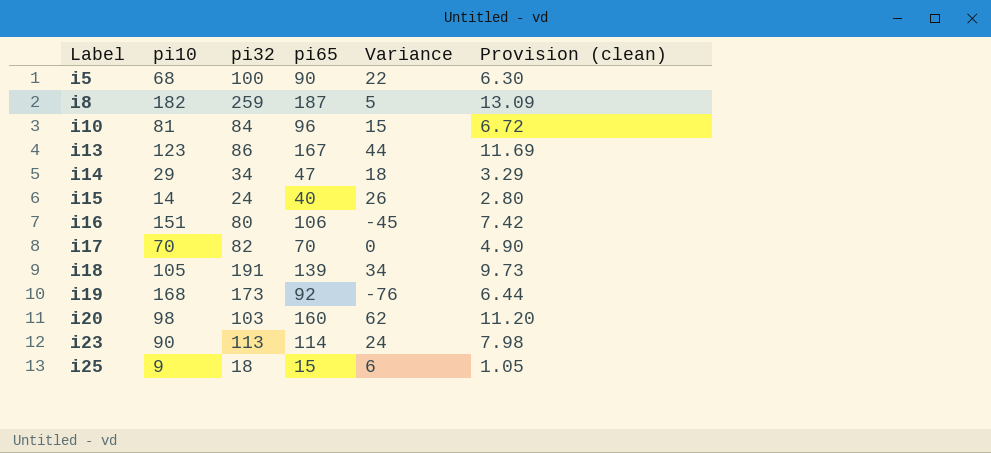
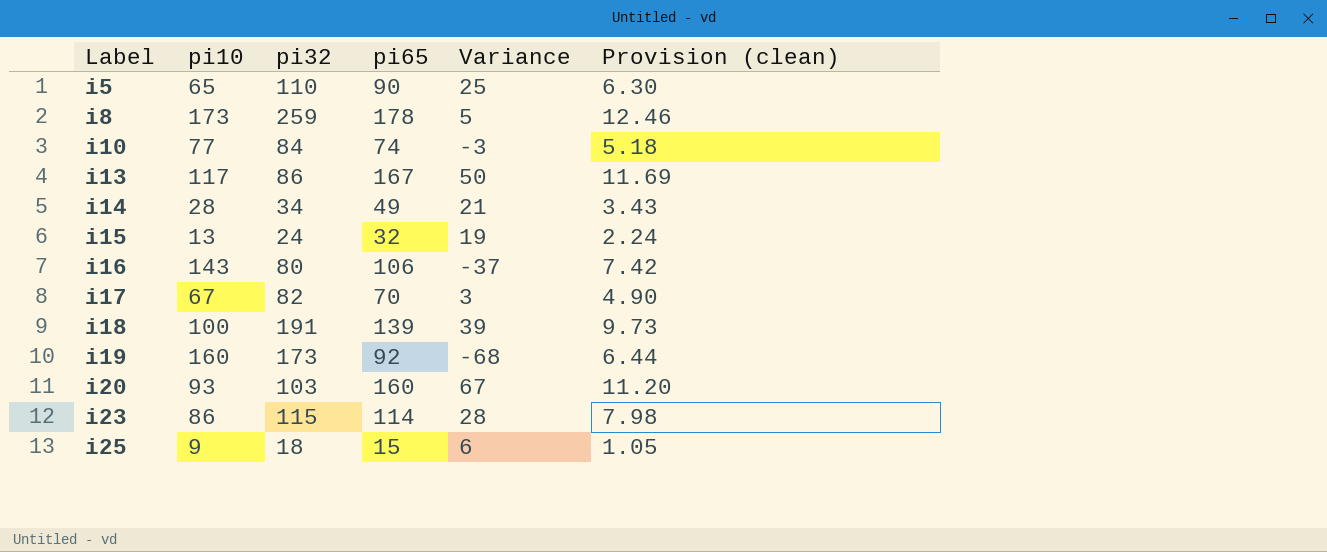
i5 | pi10: 68 -> 65
i5 | pi32: 100 -> 110
i5 | Variance: 22 -> 25
i8 | pi10: 182 -> 173
i8 | pi65: 187 -> 178
i8 | Provision (clean): 13.09 -> 12.46
i10 | pi10: 81 -> 77
i10 | pi65: 96 -> 74
i10 | Variance: 15 -> -3
i10 | Provision (clean): 6.72 -> 5.18
i13 | pi10: 123 -> 117
i13 | Variance: 44 -> 50
i14 | pi10: 29 -> 28
i14 | pi65: 47 -> 49
i14 | Variance: 18 -> 21
i14 | Provision (clean): 3.29 -> 3.43
i15 | pi10: 14 -> 13
i15 | pi65: 40 -> 32
i15 | Variance: 26 -> 19
i15 | Provision (clean): 2.80 -> 2.24
i16 | pi10: 151 -> 143
i16 | Variance: -45 -> -37
i17 | pi10: 70 -> 67
i17 | Variance: 0 -> 3
i18 | pi10: 105 -> 100
i18 | Variance: 34 -> 39
i19 | pi10: 168 -> 160
i19 | Variance: -76 -> -68
i20 | pi10: 98 -> 93
i20 | Variance: 62 -> 67
i23 | pi10: 90 -> 86
i23 | pi32: 113 -> 115
i23 | Variance: 24 -> 28

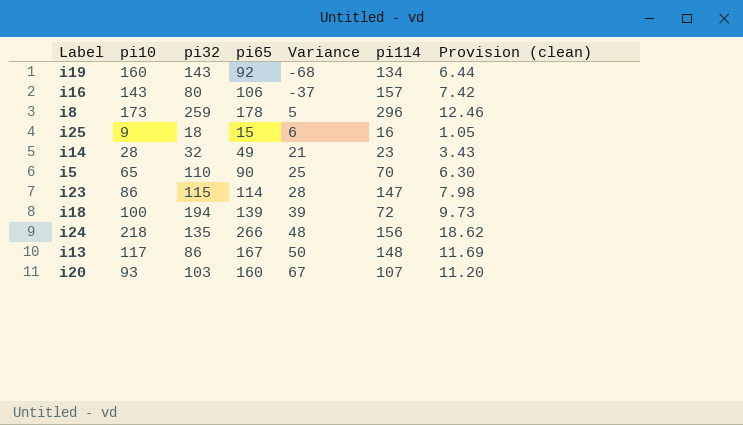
row order: Label ascending -> Variance ascending
column pi114 | position: none -> 6
row i10: 77 | 84 | 74 | -3 | 5.18 -> none
row i15: 13 | 24 | 32 | 19 | 2.24 -> none
row i17: 67 | 82 | 70 | 3 | 4.90 -> none
i19 | pi32: 173 -> 143
i14 | pi32: 34 -> 32
i18 | pi32: 191 -> 194
row i24: none -> 218 | 135 | 266 | 48 | 156 | 18.62

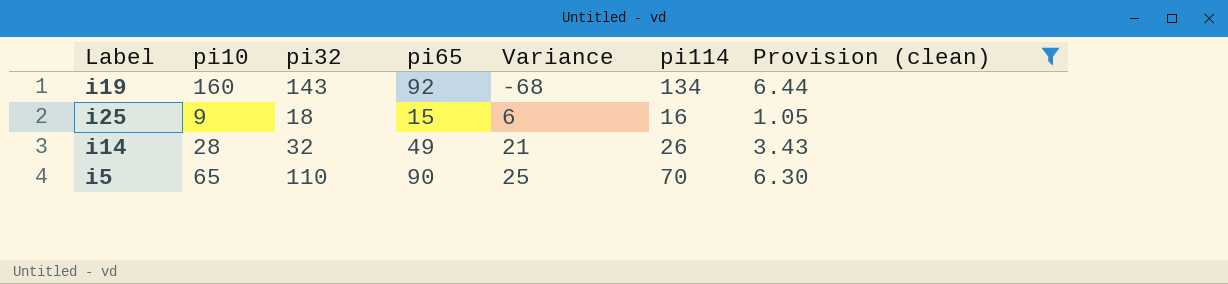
filter: none -> Provision (clean) <= 6.44
i14 | pi114: 23 -> 26

